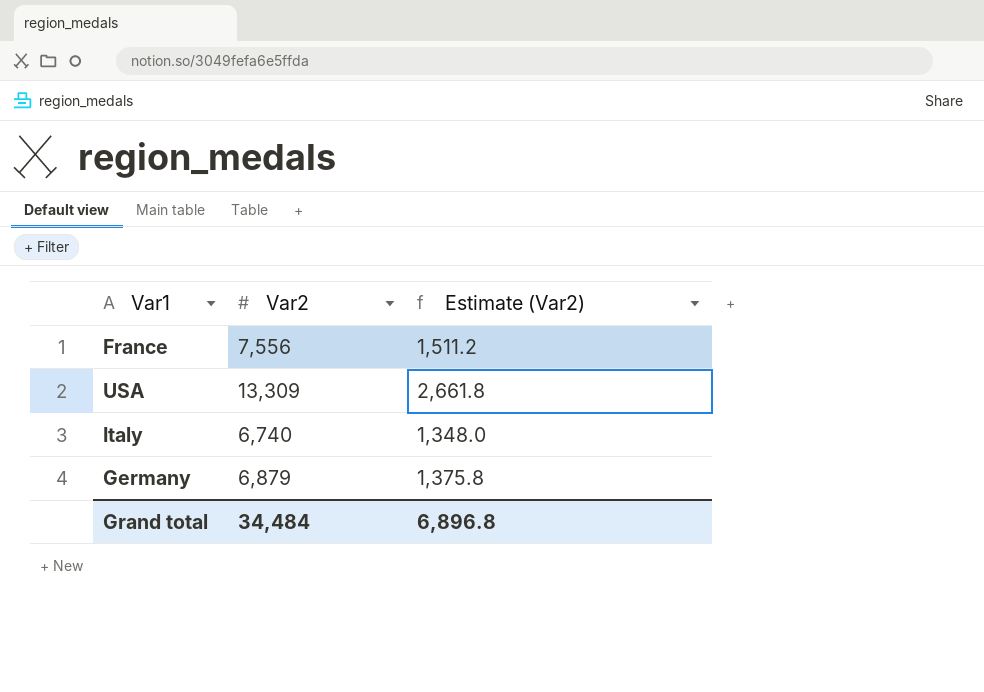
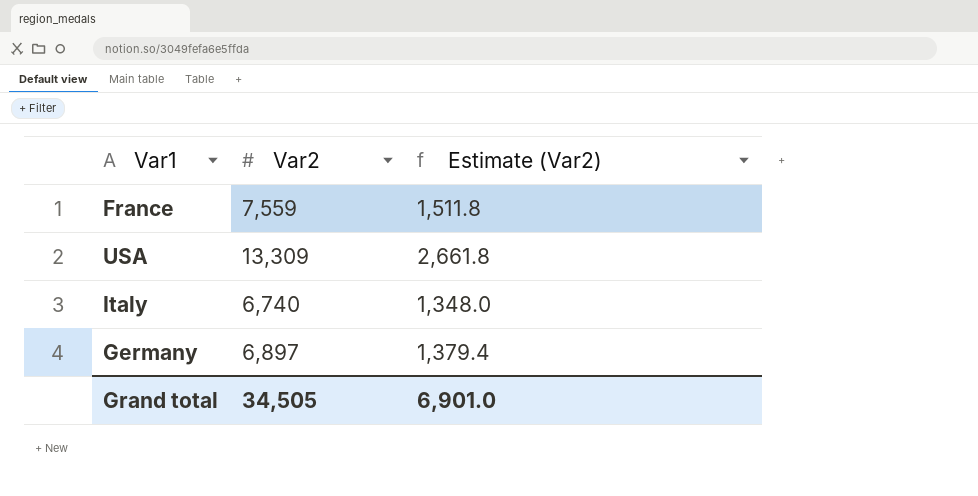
France | Var2: 7,556 -> 7,559
France | Estimate (Var2): 1,511.2 -> 1,511.8
Germany | Var2: 6,879 -> 6,897
Germany | Estimate (Var2): 1,375.8 -> 1,379.4
Grand total | Var2: 34,484 -> 34,505
Grand total | Estimate (Var2): 6,896.8 -> 6,901.0

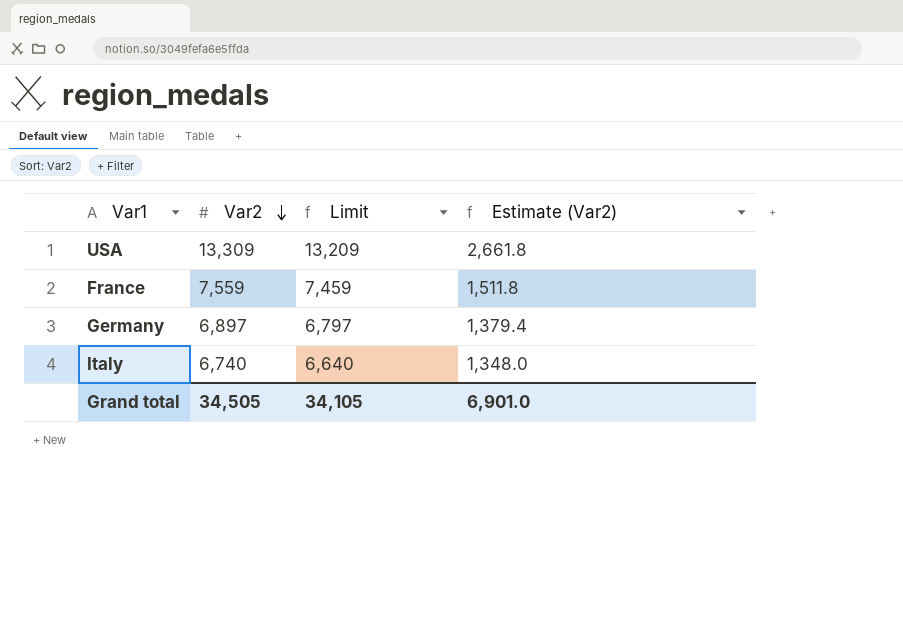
row order: none -> Var2 descending
column Limit | formula: none -> [Var2] - 100

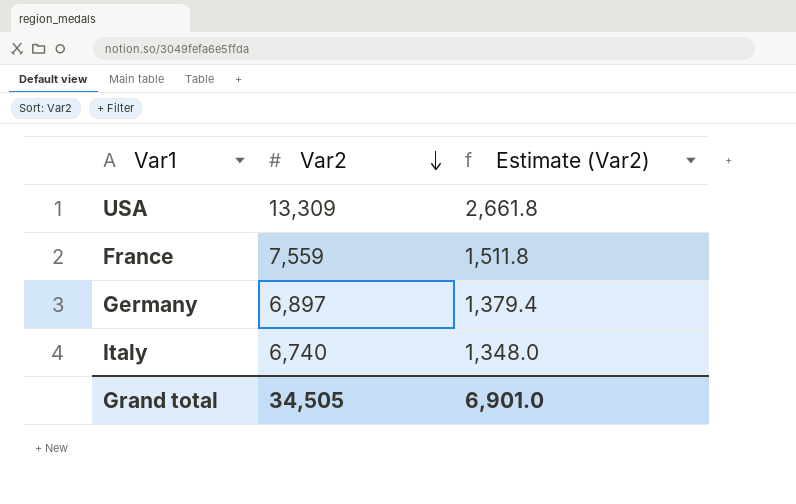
column Limit | formula: [Var2] - 100 -> none

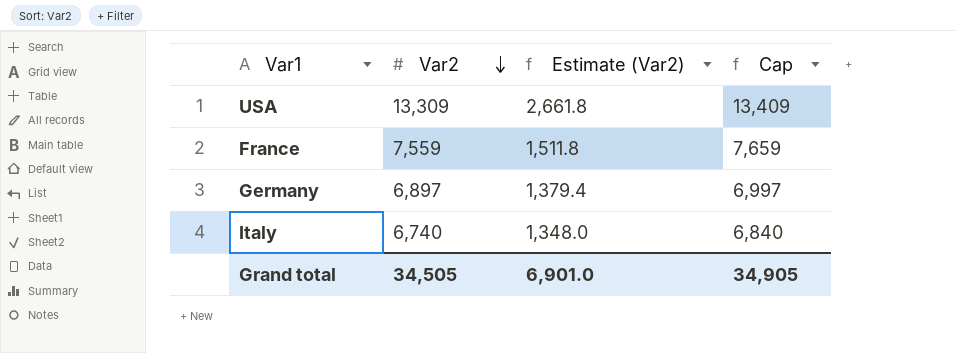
column Cap | formula: none -> [Var2] + 100

